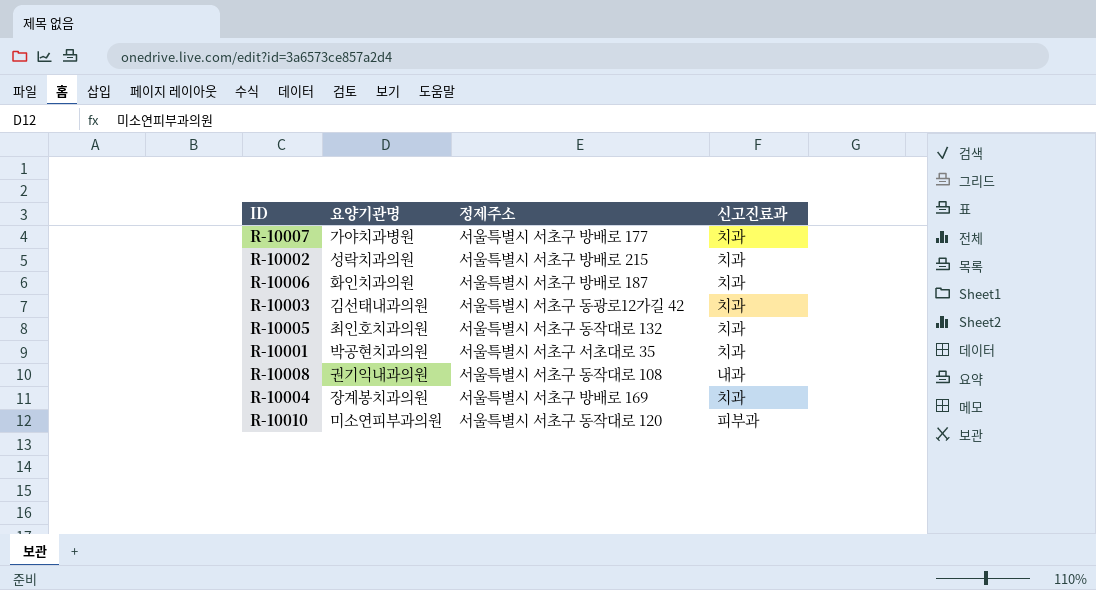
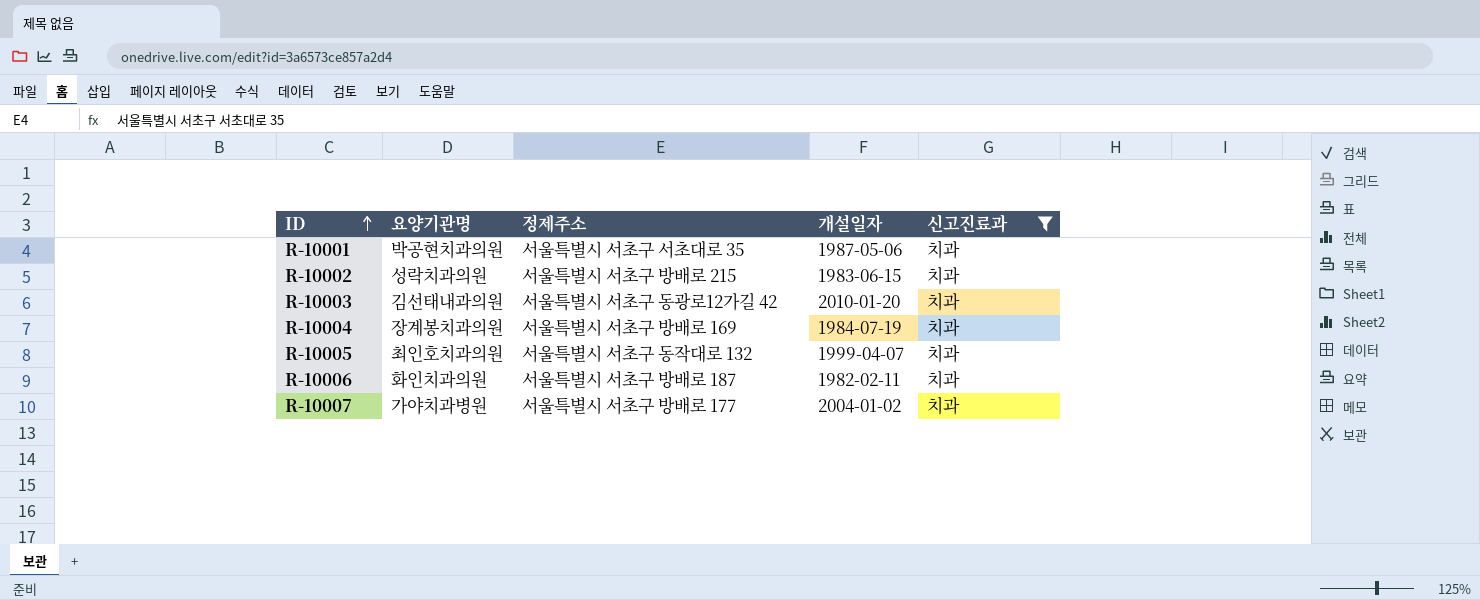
filter: none -> 신고진료과 = 치과
row order: none -> ID ascending
column 개설일자 | position: none -> 4

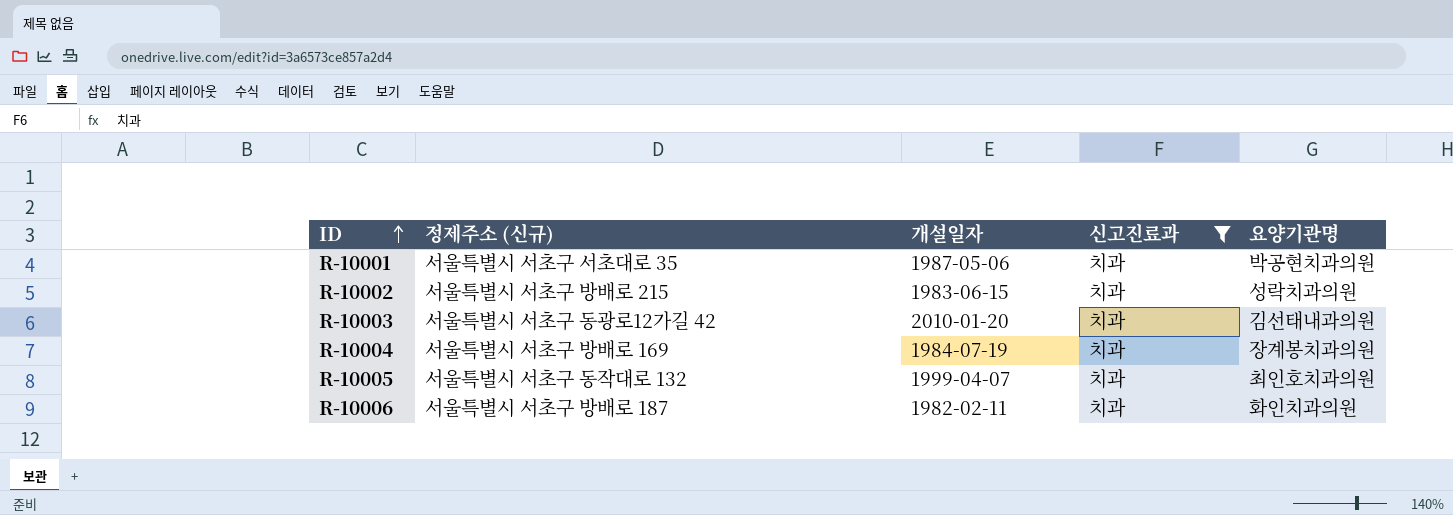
column name: 정제주소 -> 정제주소 (신규)
column 요양기관명 | position: 2 -> 5
row R-10007: 가야치과병원 | 서울특별시 서초구 방배로 177 | 2004-01-02 | 치과 -> none

